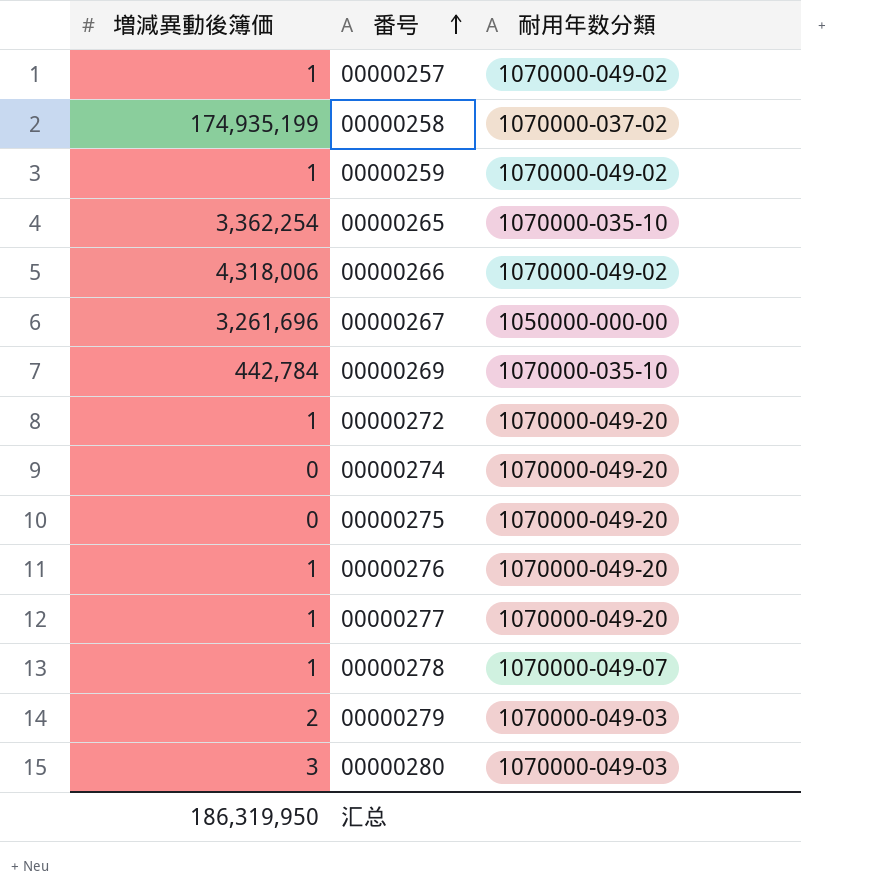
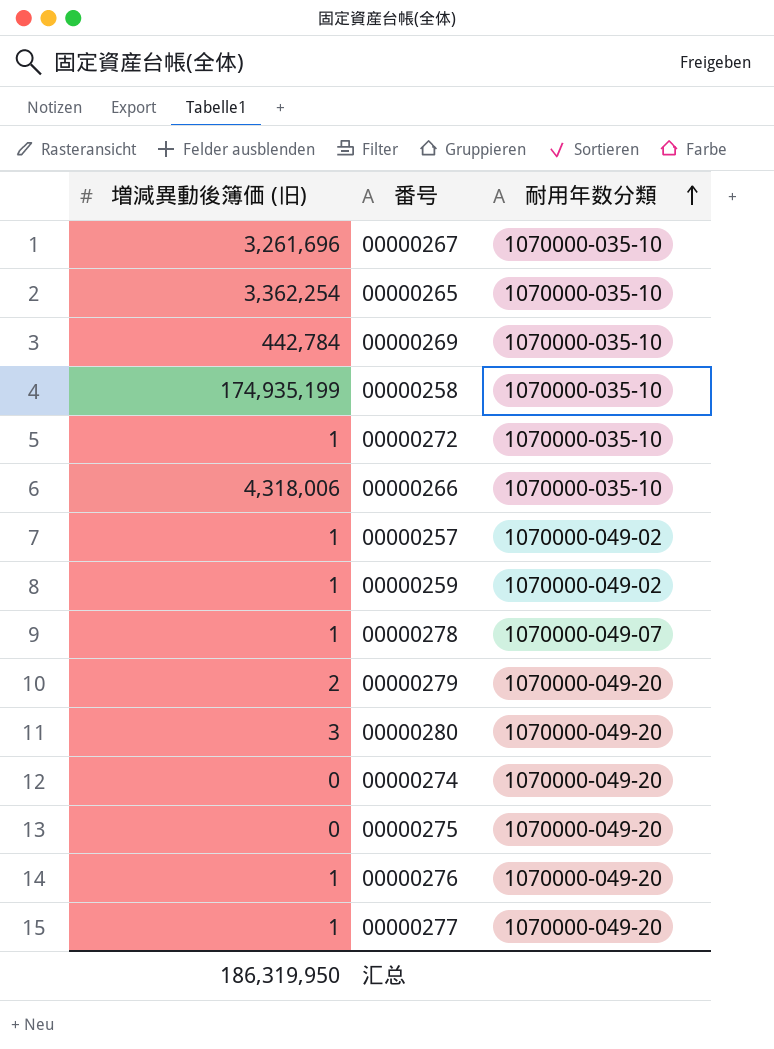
row order: 番号 ascending -> 耐用年数分類 ascending
column name: 増減異動後簿価 -> 増減異動後簿価 (旧)
00000267 | 耐用年数分類: 1050000-000-00 -> 1070000-035-10
00000258 | 耐用年数分類: 1070000-037-02 -> 1070000-035-10
00000272 | 耐用年数分類: 1070000-049-20 -> 1070000-035-10
00000266 | 耐用年数分類: 1070000-049-02 -> 1070000-035-10
00000279 | 耐用年数分類: 1070000-049-03 -> 1070000-049-20
00000280 | 耐用年数分類: 1070000-049-03 -> 1070000-049-20

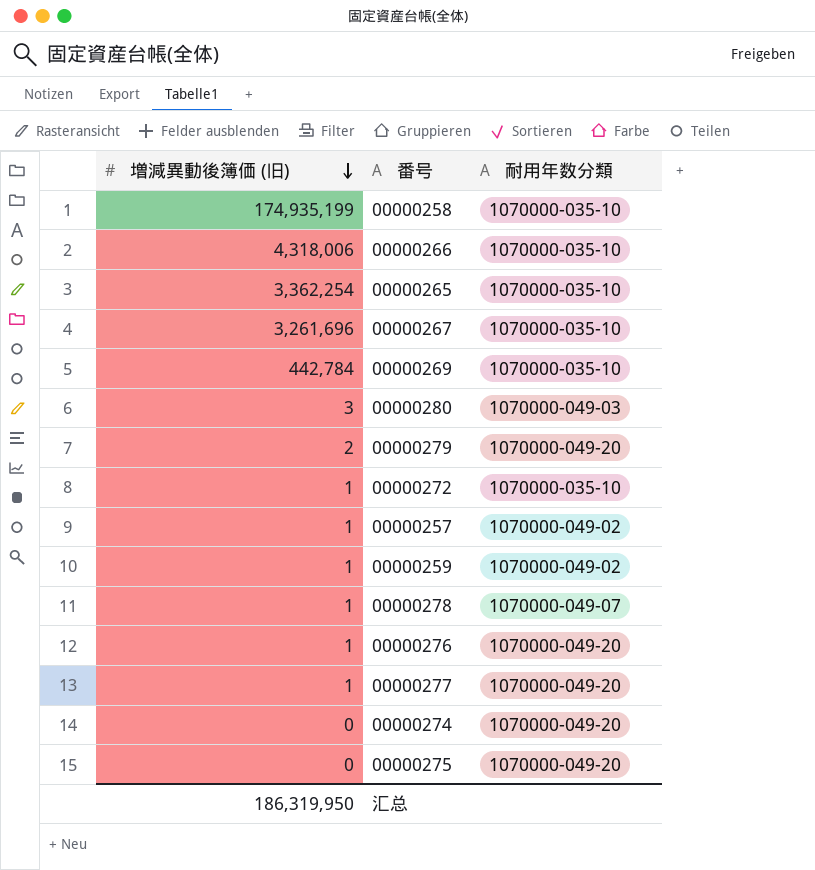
row order: 耐用年数分類 ascending -> 増減異動後簿価 (旧) descending
00000280 | 耐用年数分類: 1070000-049-20 -> 1070000-049-03

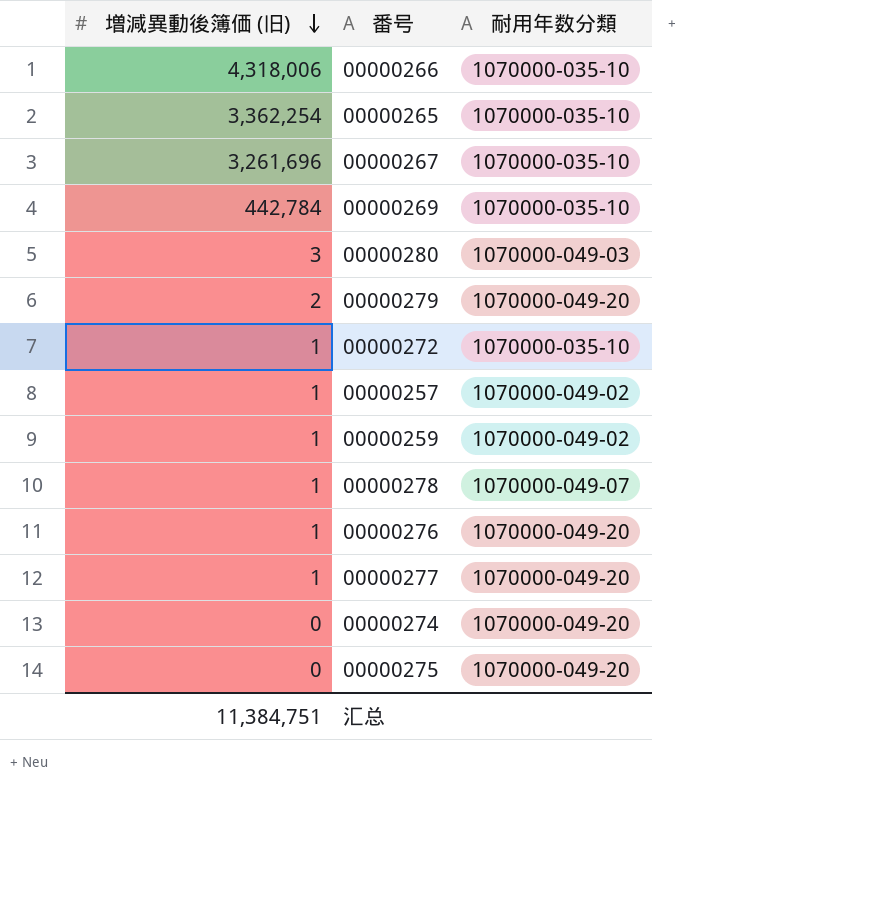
row 00000258: 174,935,199 | 1070000-035-10 -> none
汇总 | 増減異動後簿価 (旧): 186,319,950 -> 11,384,751

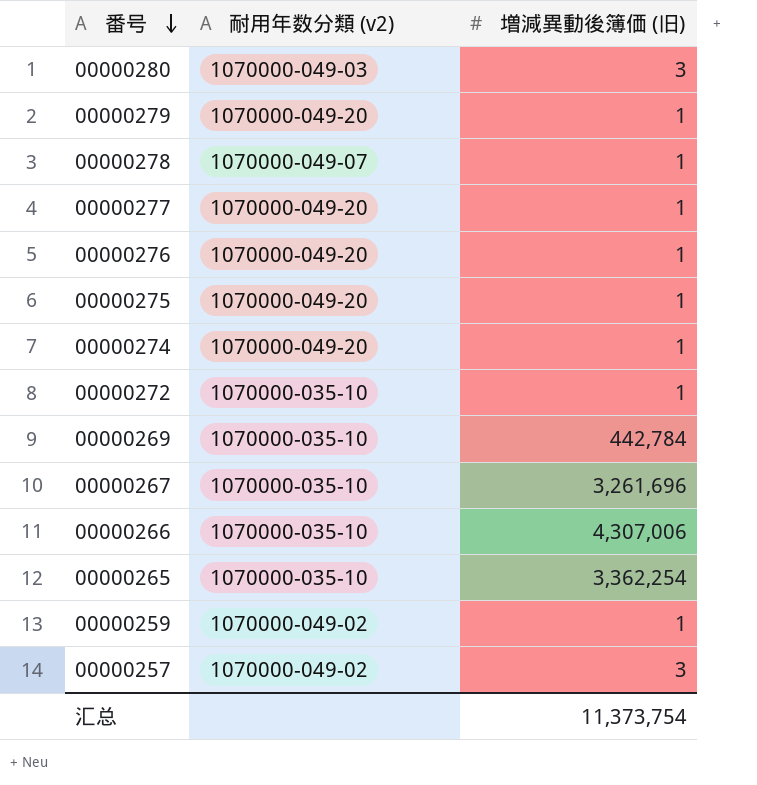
row order: 増減異動後簿価 (旧) descending -> 番号 descending
column name: 耐用年数分類 -> 耐用年数分類 (v2)
column 増減異動後簿価 (旧) | position: 1 -> 3
00000279 | 増減異動後簿価 (旧): 2 -> 1
00000275 | 増減異動後簿価 (旧): 0 -> 1
00000274 | 増減異動後簿価 (旧): 0 -> 1
00000266 | 増減異動後簿価 (旧): 4,318,006 -> 4,307,006
00000257 | 増減異動後簿価 (旧): 1 -> 3
汇总 | 増減異動後簿価 (旧): 11,384,751 -> 11,373,754

